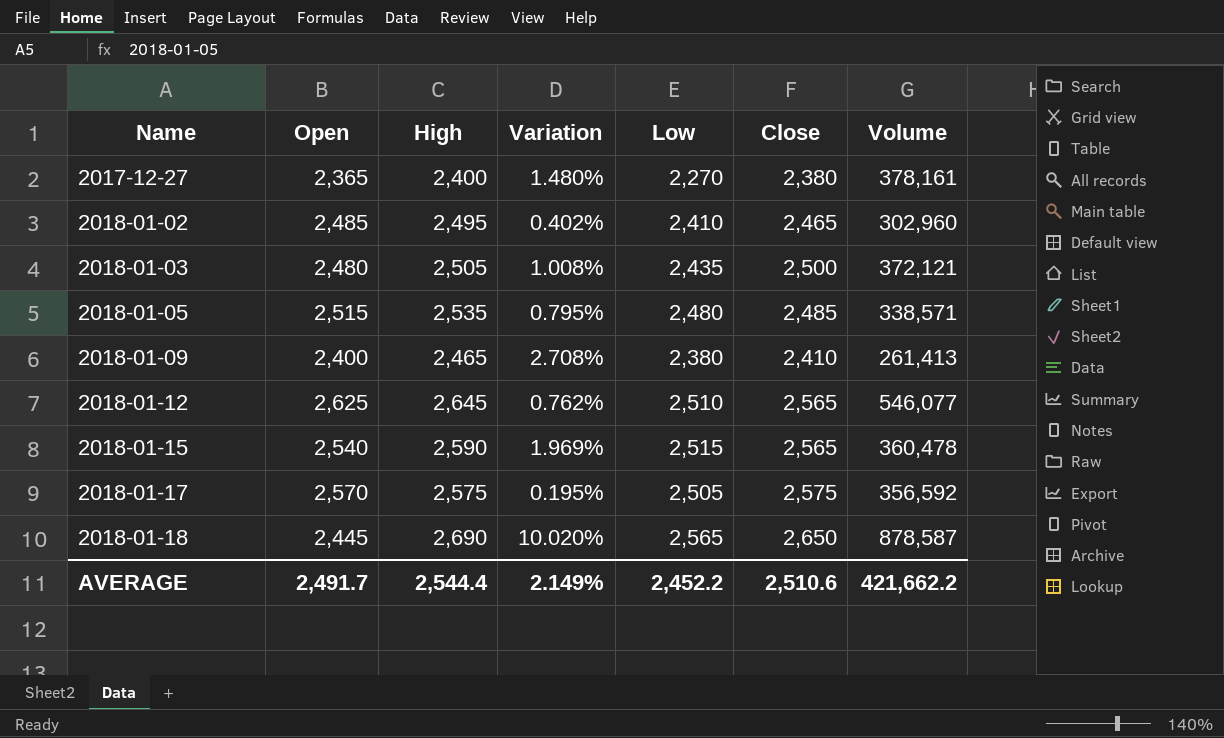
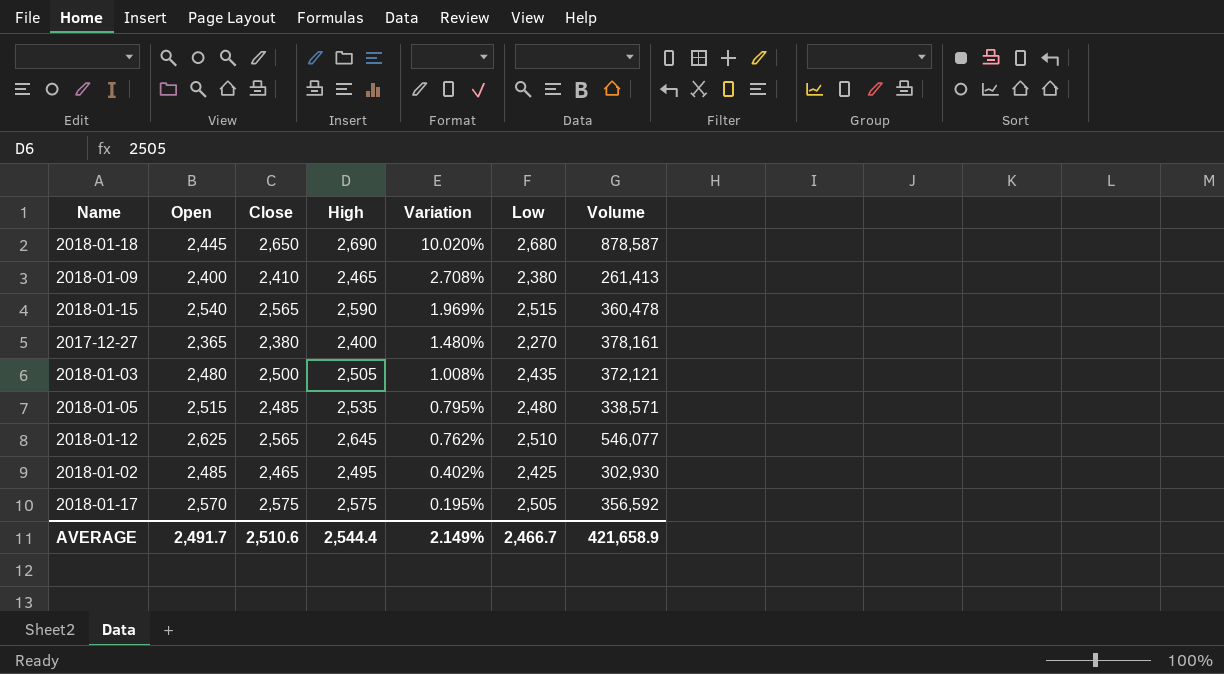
row order: Name ascending -> Variation descending
column Close | position: 6 -> 3
2018-01-18 | Low: 2,565 -> 2,680
2018-01-02 | Low: 2,410 -> 2,425
2018-01-02 | Volume: 302,960 -> 302,930
AVERAGE | Low: 2,452.2 -> 2,466.7
AVERAGE | Volume: 421,662.2 -> 421,658.9

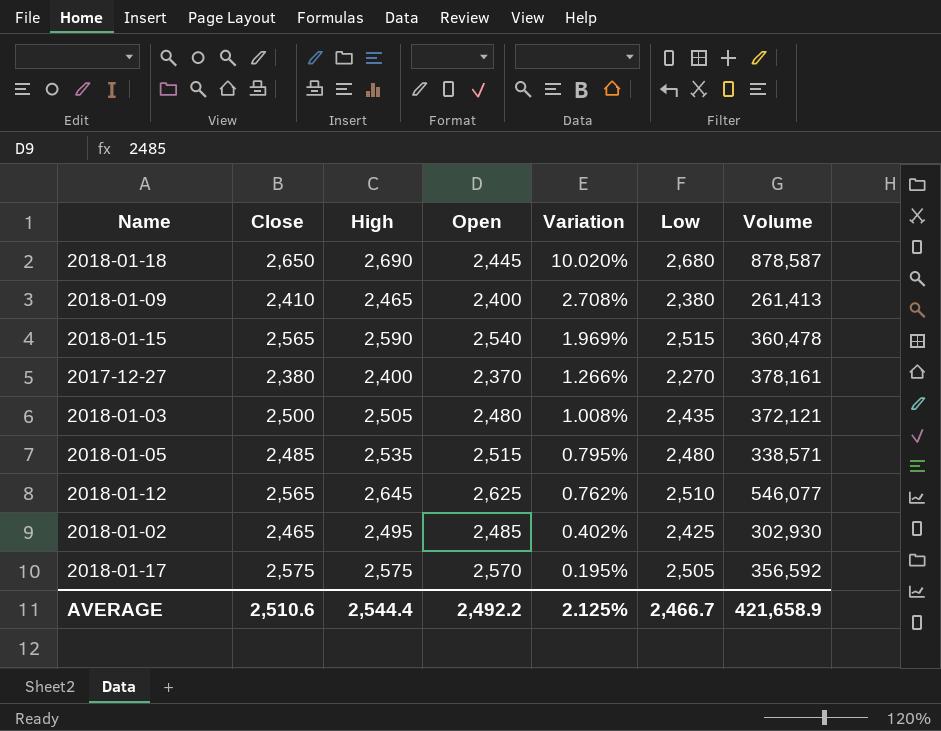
column Open | position: 2 -> 4
2017-12-27 | Open: 2,365 -> 2,370
2017-12-27 | Variation: 1.480% -> 1.266%
AVERAGE | Open: 2,491.7 -> 2,492.2
AVERAGE | Variation: 2.149% -> 2.125%

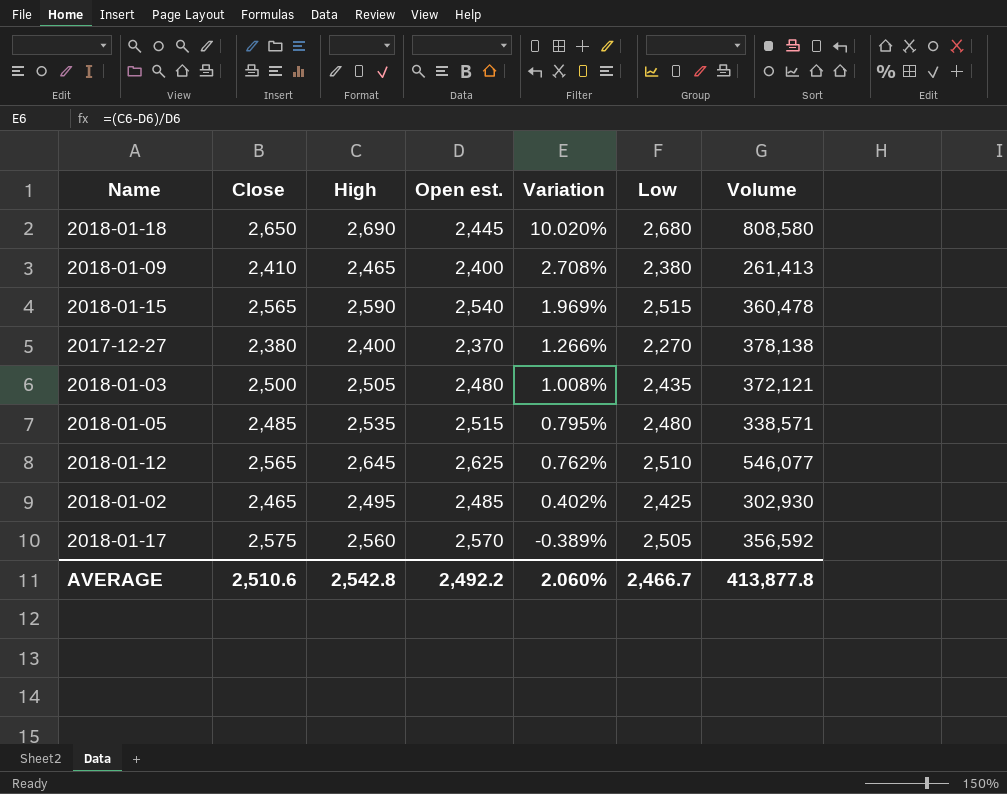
column name: Open -> Open est.
2018-01-18 | Volume: 878,587 -> 808,580
2017-12-27 | Volume: 378,161 -> 378,138
2018-01-17 | High: 2,575 -> 2,560
2018-01-17 | Variation: 0.195% -> -0.389%
AVERAGE | High: 2,544.4 -> 2,542.8
AVERAGE | Variation: 2.125% -> 2.060%
AVERAGE | Volume: 421,658.9 -> 413,877.8

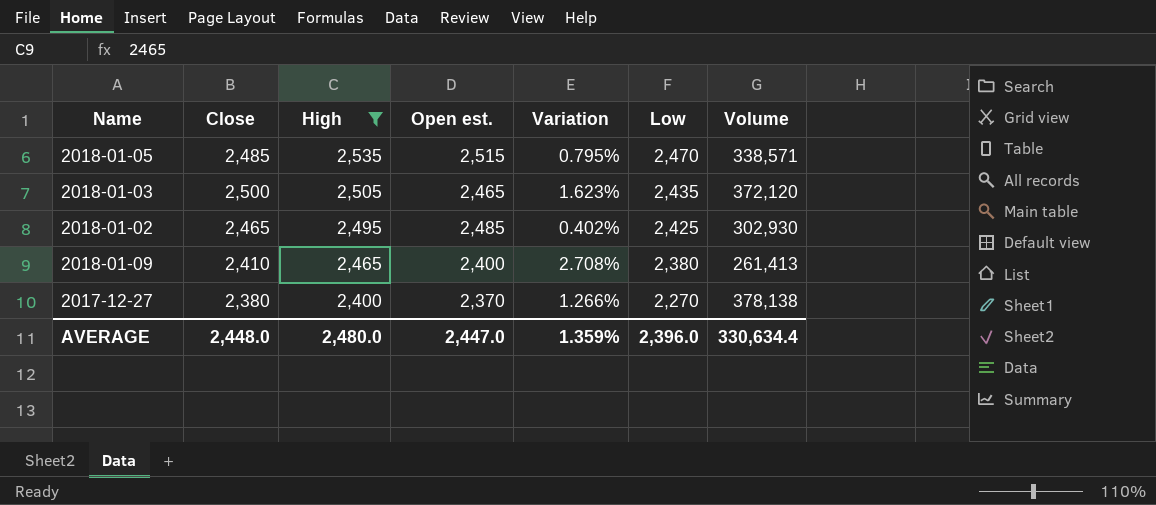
filter: none -> High <= 2,535
row order: Variation descending -> High descending
2018-01-05 | Low: 2,480 -> 2,470
2018-01-03 | Open est.: 2,480 -> 2,465
2018-01-03 | Variation: 1.008% -> 1.623%
2018-01-03 | Volume: 372,121 -> 372,120
AVERAGE | Close: 2,510.6 -> 2,448.0
AVERAGE | High: 2,542.8 -> 2,480.0
AVERAGE | Open est.: 2,492.2 -> 2,447.0
AVERAGE | Variation: 2.060% -> 1.359%
AVERAGE | Low: 2,466.7 -> 2,396.0
AVERAGE | Volume: 413,877.8 -> 330,634.4

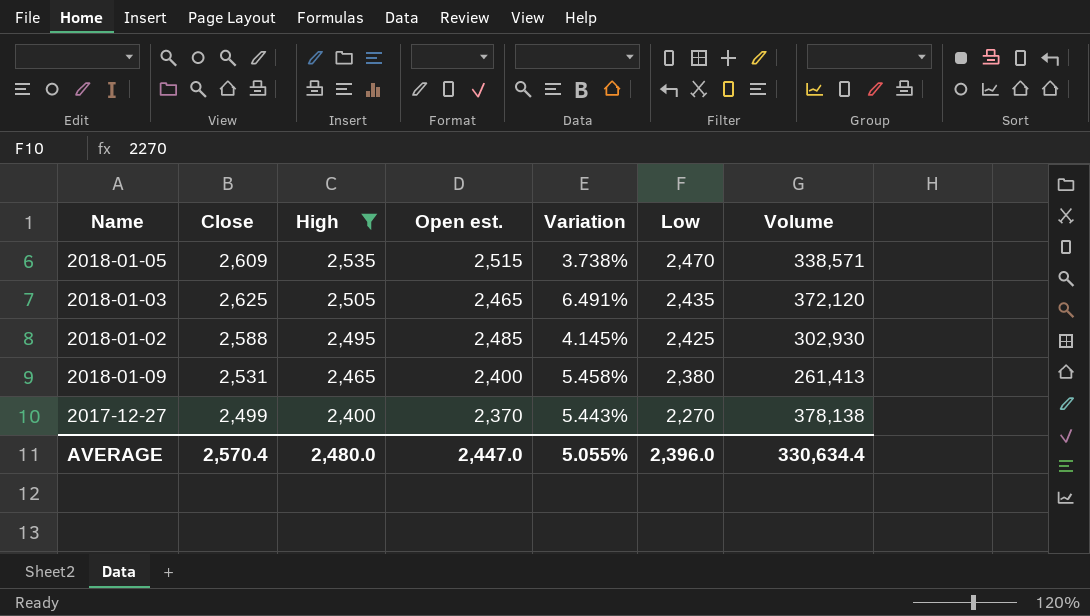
column Variation | formula: ([High] - [Open est.]) / [Open est.] -> ([Close] - [Open est.]) / [Open est.]
2018-01-05 | Close: 2,485 -> 2,609
2018-01-03 | Close: 2,500 -> 2,625
2018-01-02 | Close: 2,465 -> 2,588
2018-01-09 | Close: 2,410 -> 2,531
2017-12-27 | Close: 2,380 -> 2,499
AVERAGE | Close: 2,448.0 -> 2,570.4
AVERAGE | Variation: 1.359% -> 5.055%

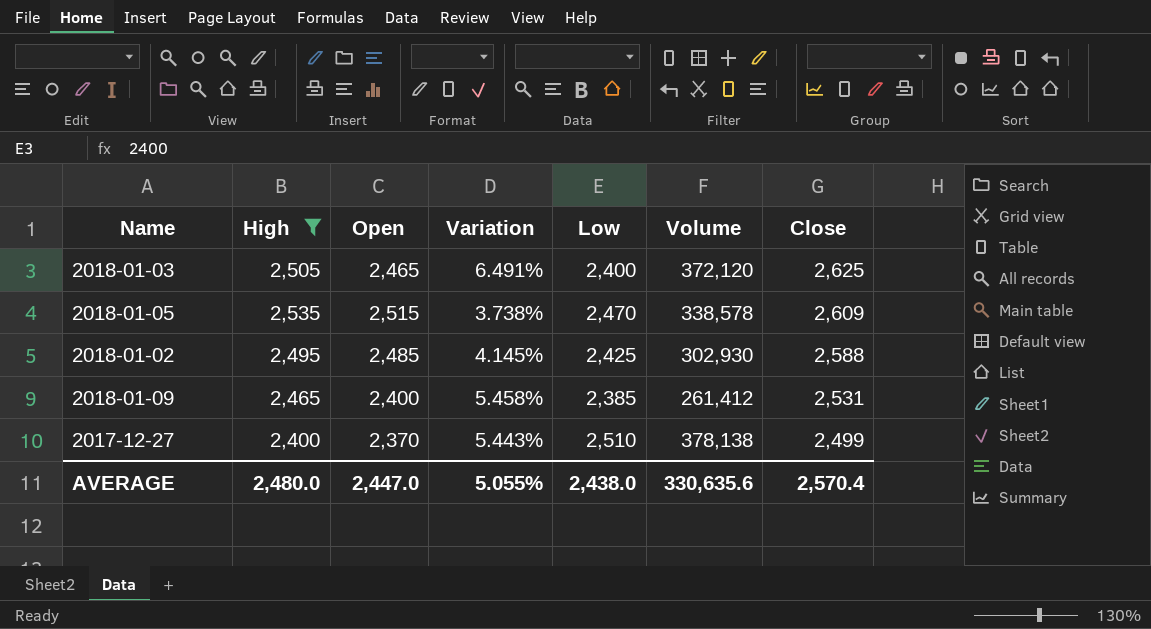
row order: High descending -> Close descending
column name: Open est. -> Open
column Close | position: 2 -> 7
2018-01-03 | Low: 2,435 -> 2,400
2018-01-05 | Volume: 338,571 -> 338,578
2018-01-09 | Low: 2,380 -> 2,385
2018-01-09 | Volume: 261,413 -> 261,412
2017-12-27 | Low: 2,270 -> 2,510
AVERAGE | Low: 2,396.0 -> 2,438.0
AVERAGE | Volume: 330,634.4 -> 330,635.6

